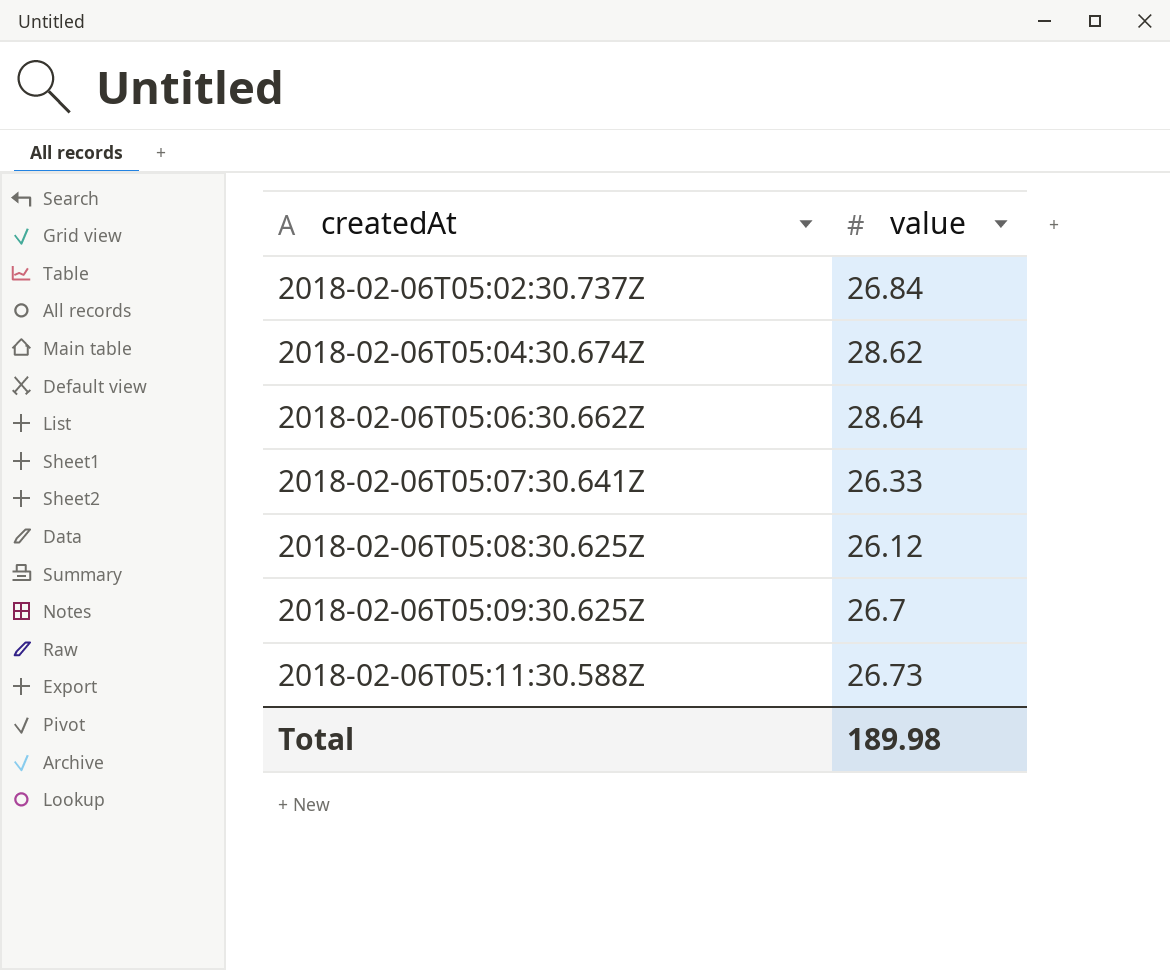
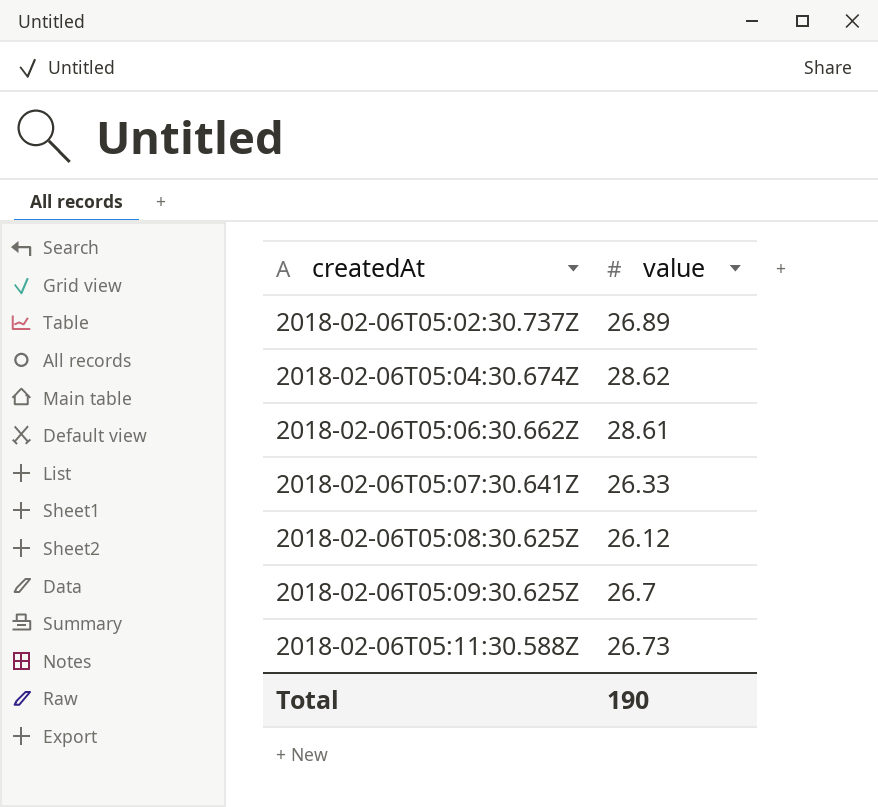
2018-02-06T05:02:30.737Z | value: 26.84 -> 26.89
2018-02-06T05:06:30.662Z | value: 28.64 -> 28.61
Total | value: 189.98 -> 190

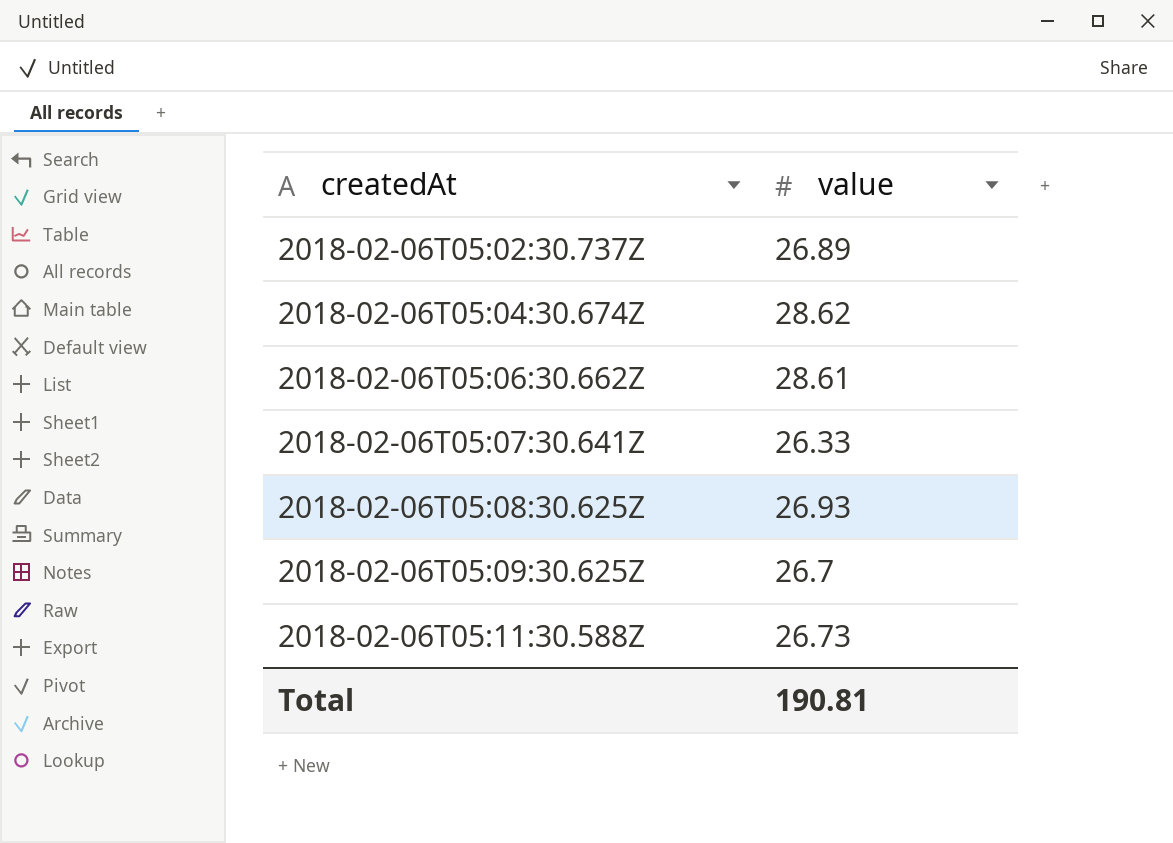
2018-02-06T05:08:30.625Z | value: 26.12 -> 26.93
Total | value: 190 -> 190.81

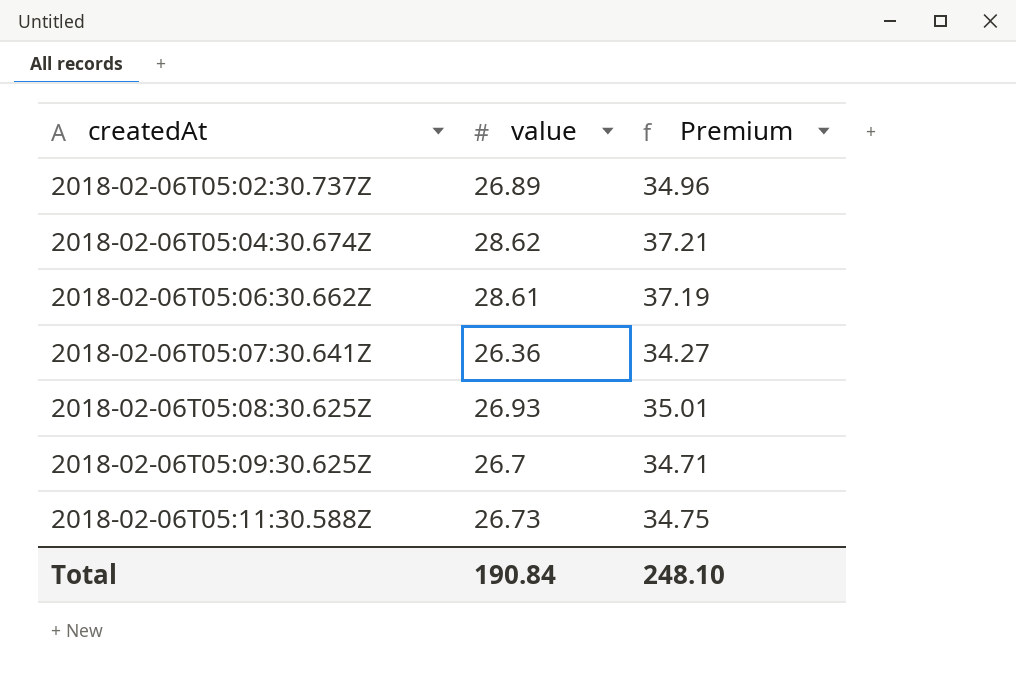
column Premium | formula: none -> [value] * 1.3
2018-02-06T05:07:30.641Z | value: 26.33 -> 26.36
Total | value: 190.81 -> 190.84

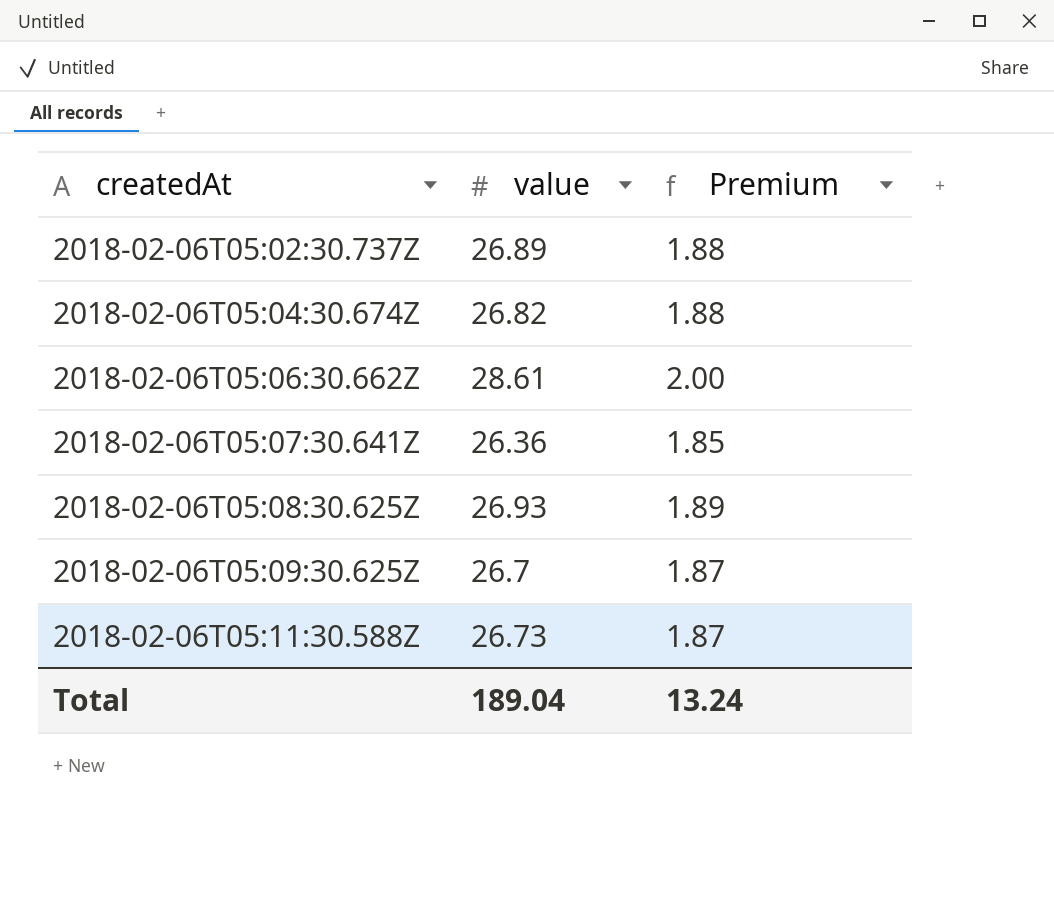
column Premium | formula: [value] * 1.3 -> [value] * 0.07
2018-02-06T05:04:30.674Z | value: 28.62 -> 26.82
Total | value: 190.84 -> 189.04
Total | Premium: 248.10 -> 13.24

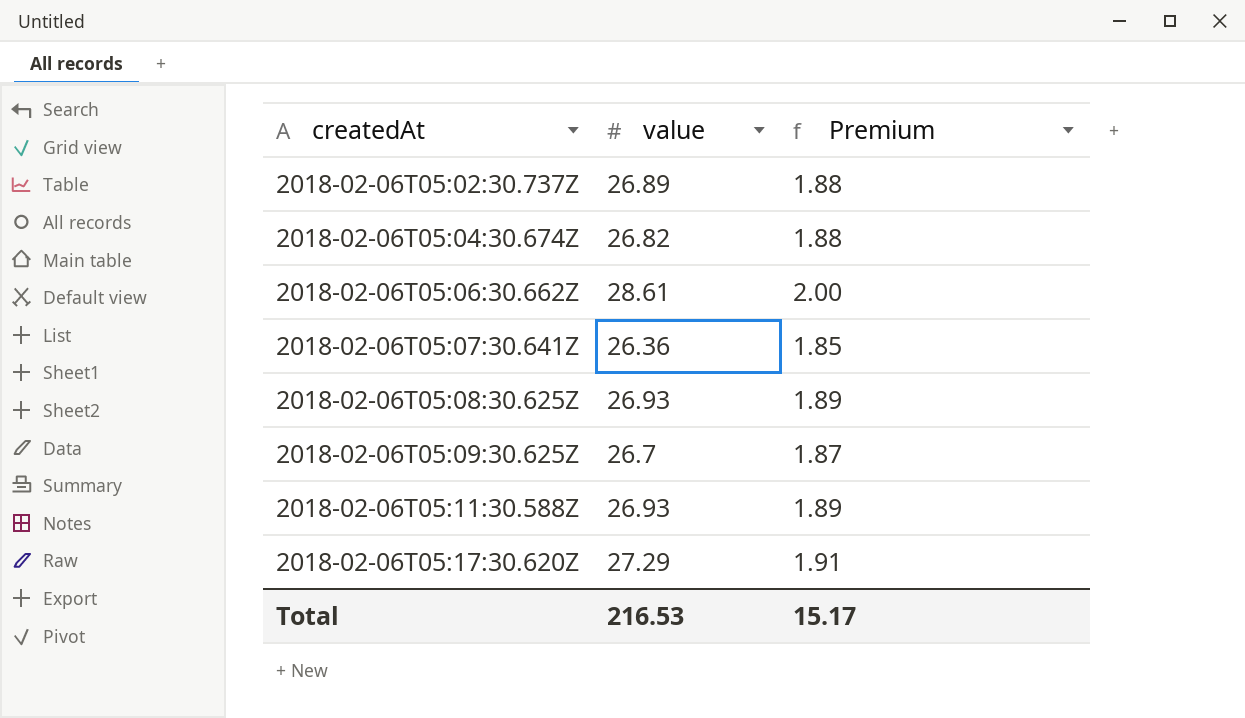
2018-02-06T05:11:30.588Z | value: 26.73 -> 26.93
2018-02-06T05:11:30.588Z | Premium: 1.87 -> 1.89
row 2018-02-06T05:17:30.620Z: none -> 27.29 | 1.91
Total | value: 189.04 -> 216.53
Total | Premium: 13.24 -> 15.17

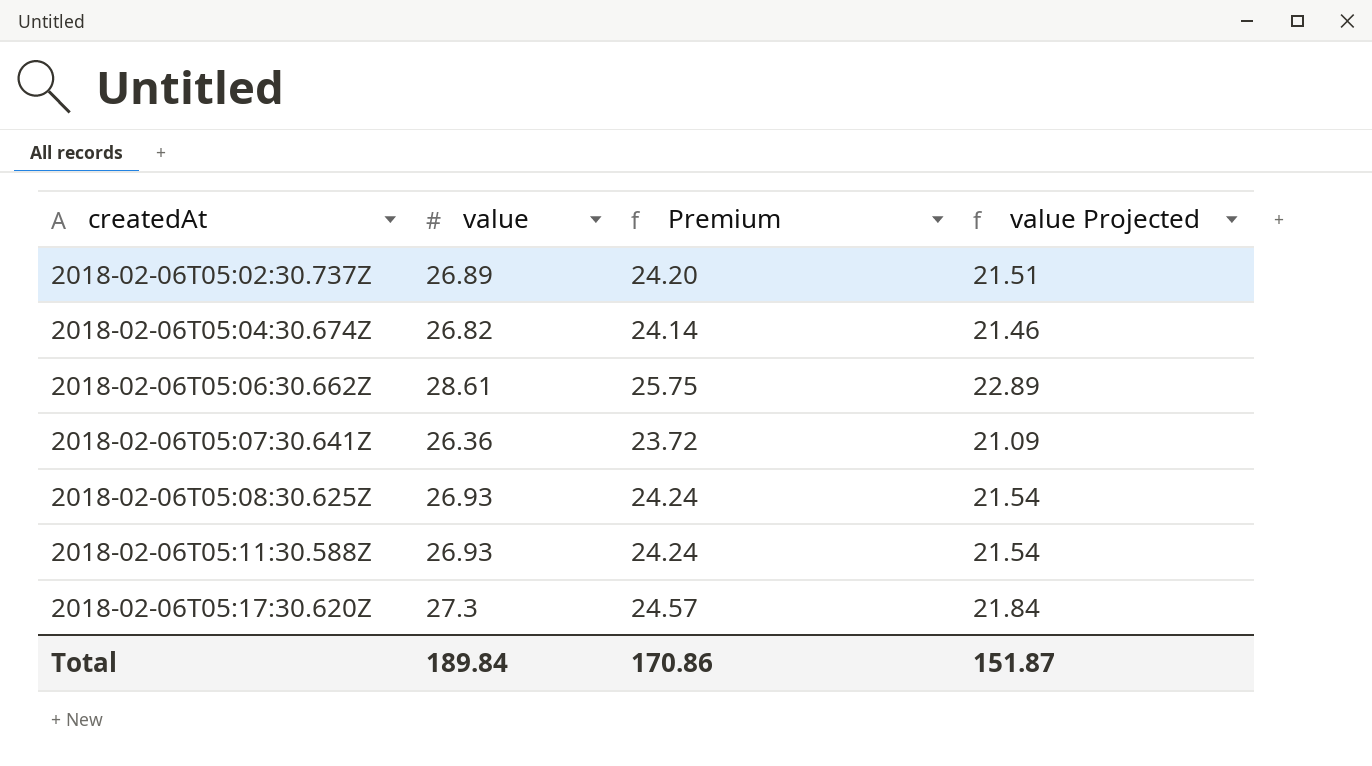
column Premium | formula: [value] * 0.07 -> [value] * 0.9
column value Projected | formula: none -> [value] * 0.8
row 2018-02-06T05:09:30.625Z: 26.7 | 1.87 -> none
2018-02-06T05:17:30.620Z | value: 27.29 -> 27.3
Total | value: 216.53 -> 189.84
Total | Premium: 15.17 -> 170.86

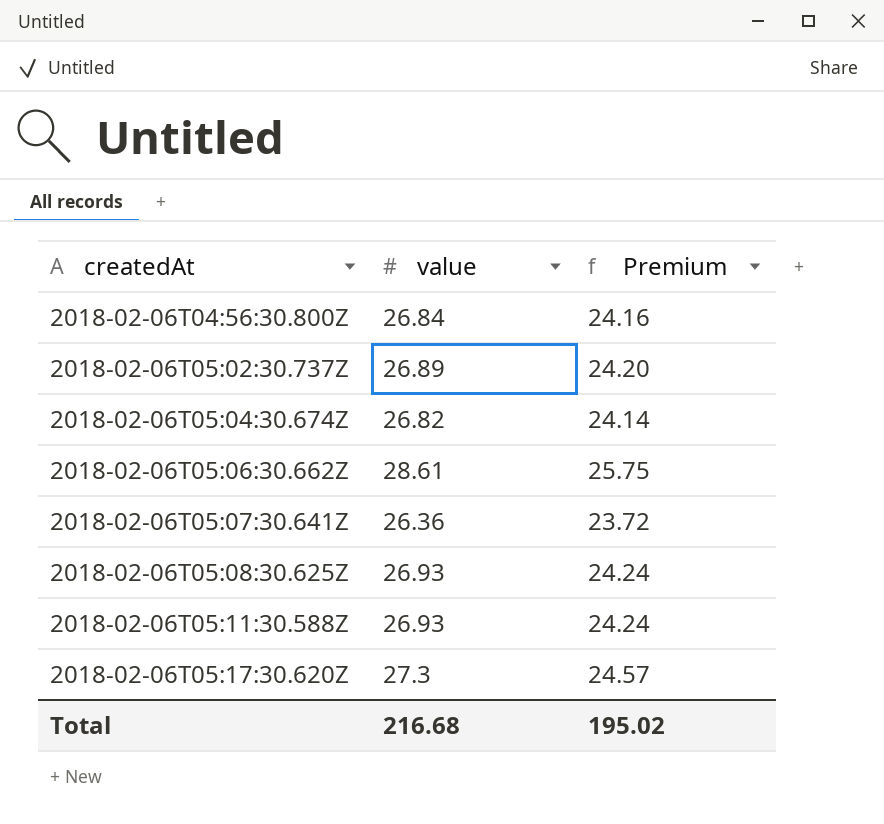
column value Projected | formula: [value] * 0.8 -> none
row 2018-02-06T04:56:30.800Z: none -> 26.84 | 24.16
Total | value: 189.84 -> 216.68
Total | Premium: 170.86 -> 195.02

